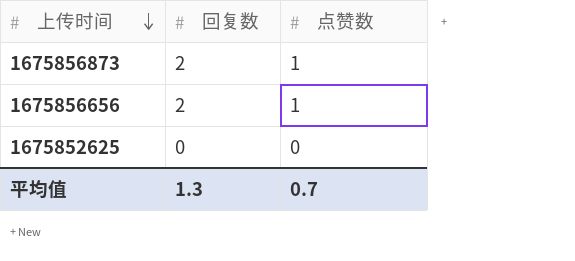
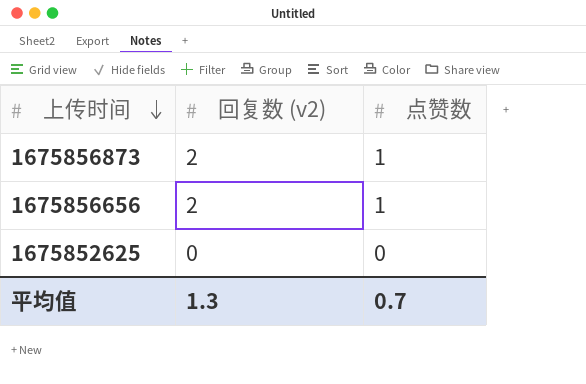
column name: 回复数 -> 回复数 (v2)

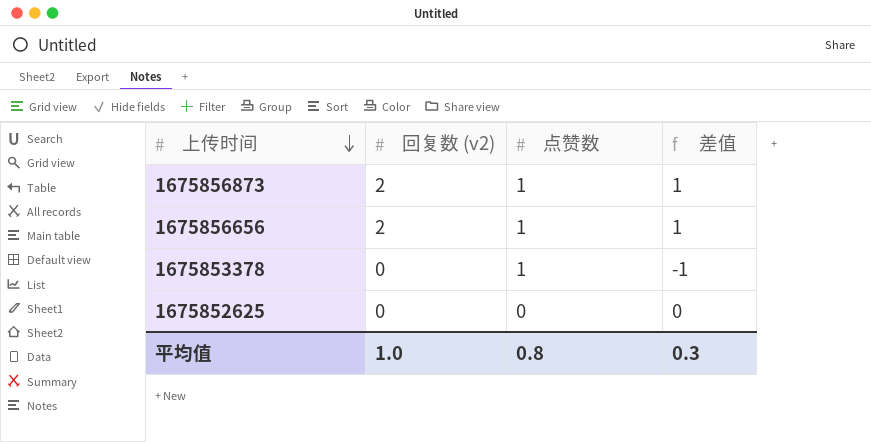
column 差值 | formula: none -> [回复数 (v2)] - [点赞数]
row 1675853378: none -> 0 | 1 | -1
平均值 | 回复数 (v2): 1.3 -> 1.0
平均值 | 点赞数: 0.7 -> 0.8

